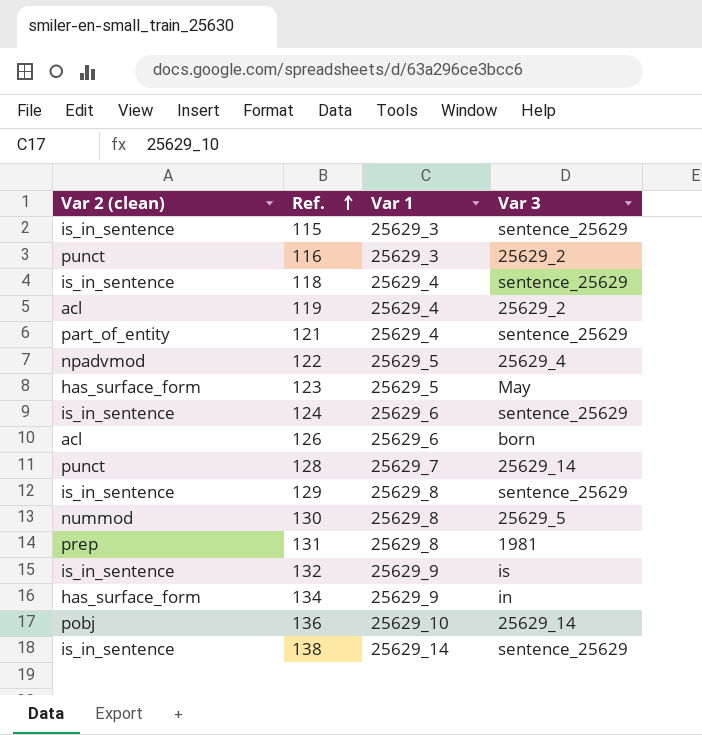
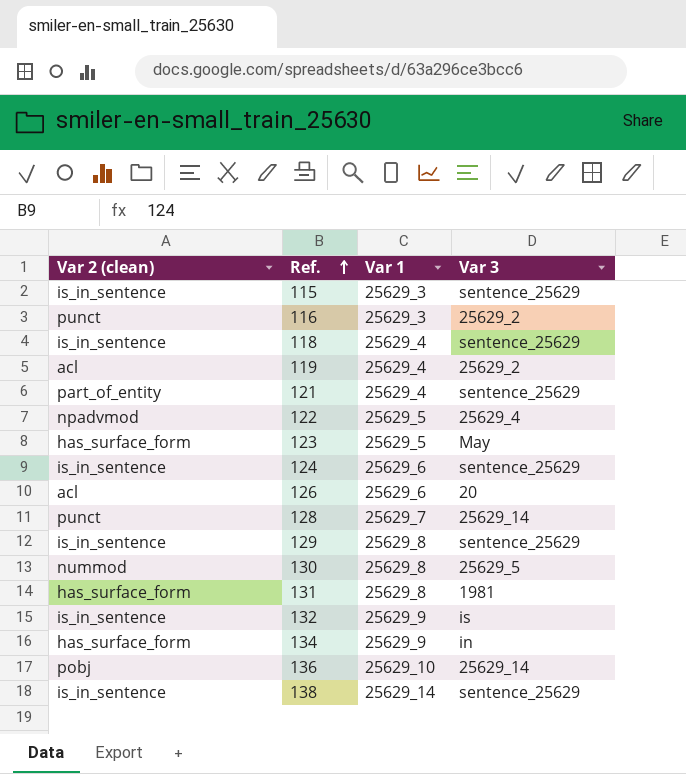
126 | Var 3: born -> 20
131 | Var 2 (clean): prep -> has_surface_form

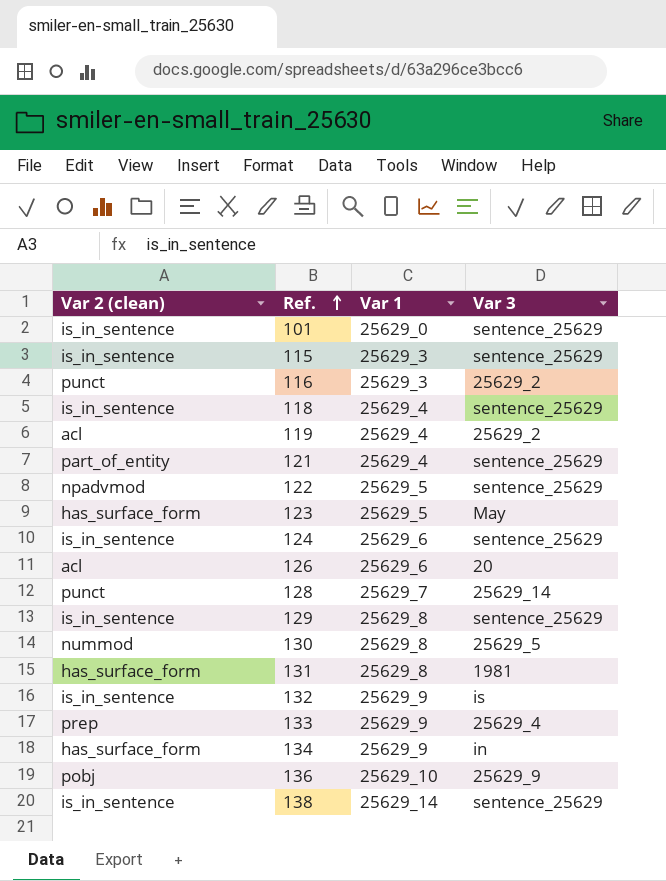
row 101: none -> is_in_sentence | 25629_0 | sentence_25629
122 | Var 3: 25629_4 -> sentence_25629
row 133: none -> prep | 25629_9 | 25629_4
136 | Var 3: 25629_14 -> 25629_9

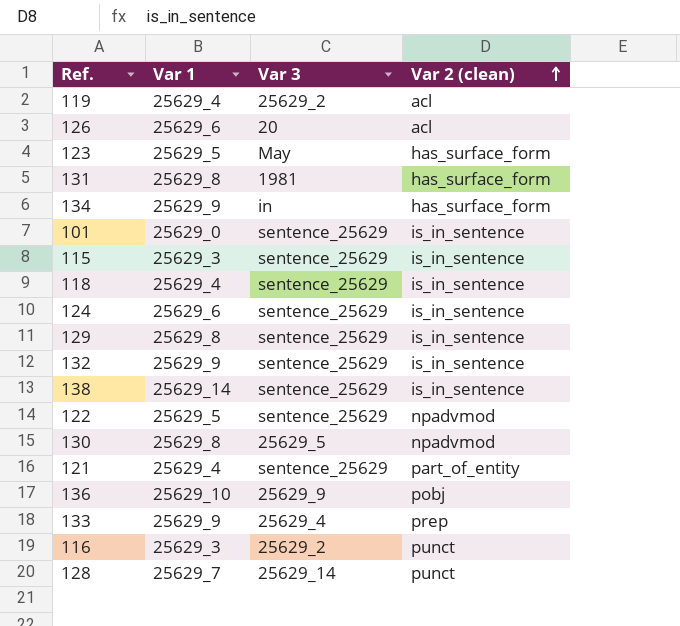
row order: Ref. ascending -> Var 2 (clean) ascending
column Var 2 (clean) | position: 1 -> 4
132 | Var 3: is -> sentence_25629
130 | Var 2 (clean): nummod -> npadvmod

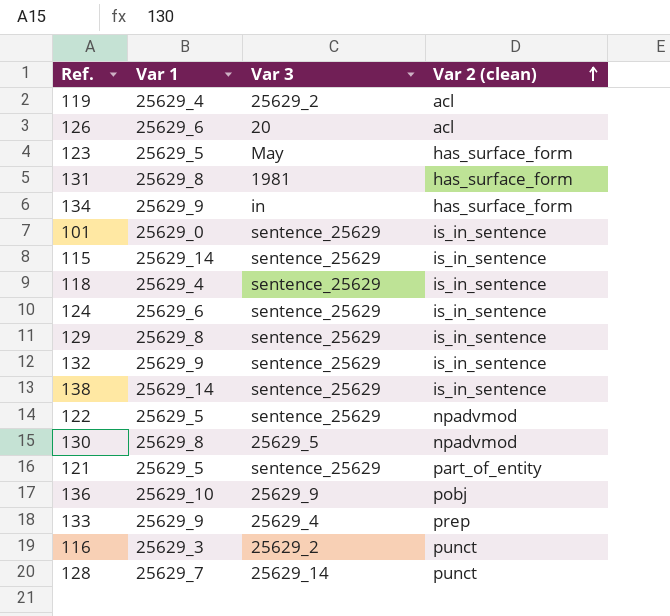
115 | Var 1: 25629_3 -> 25629_14
121 | Var 1: 25629_4 -> 25629_5

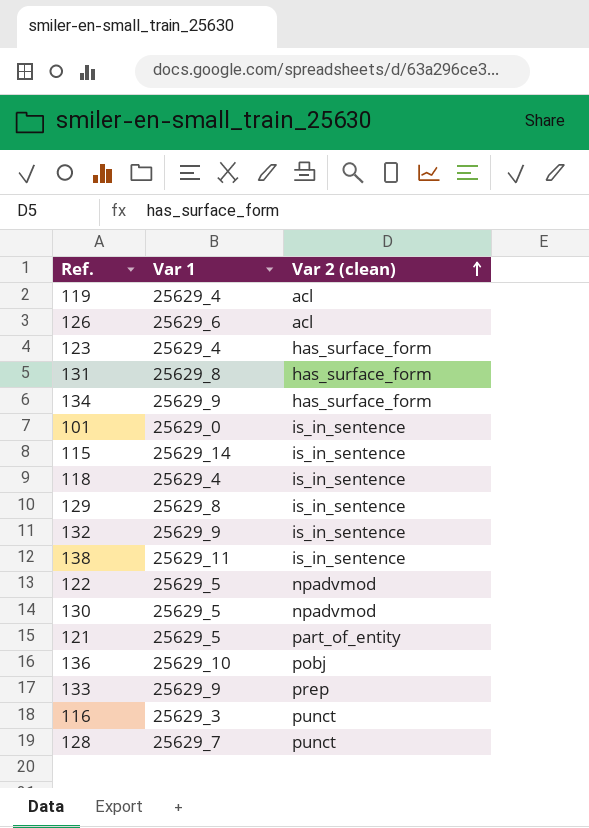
column Var 3 | position: 3 -> none
row 124: 25629_6 | sentence_25629 | is_in_sentence -> none
123 | Var 1: 25629_5 -> 25629_4
138 | Var 1: 25629_14 -> 25629_11
130 | Var 1: 25629_8 -> 25629_5

